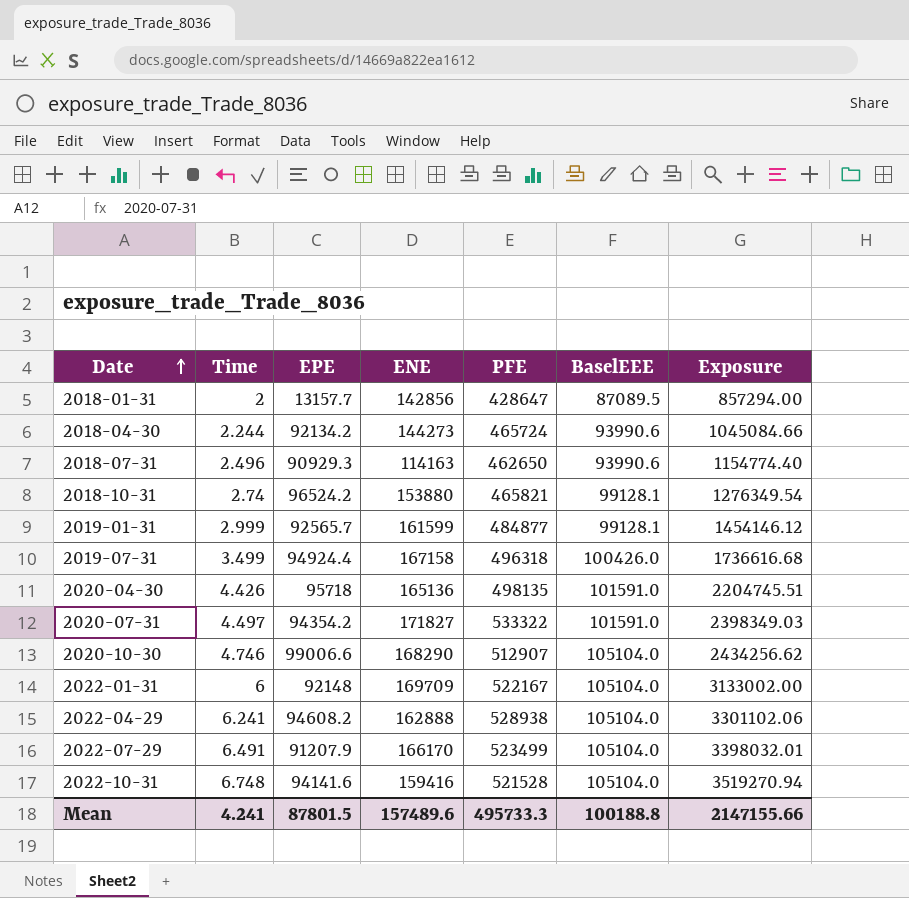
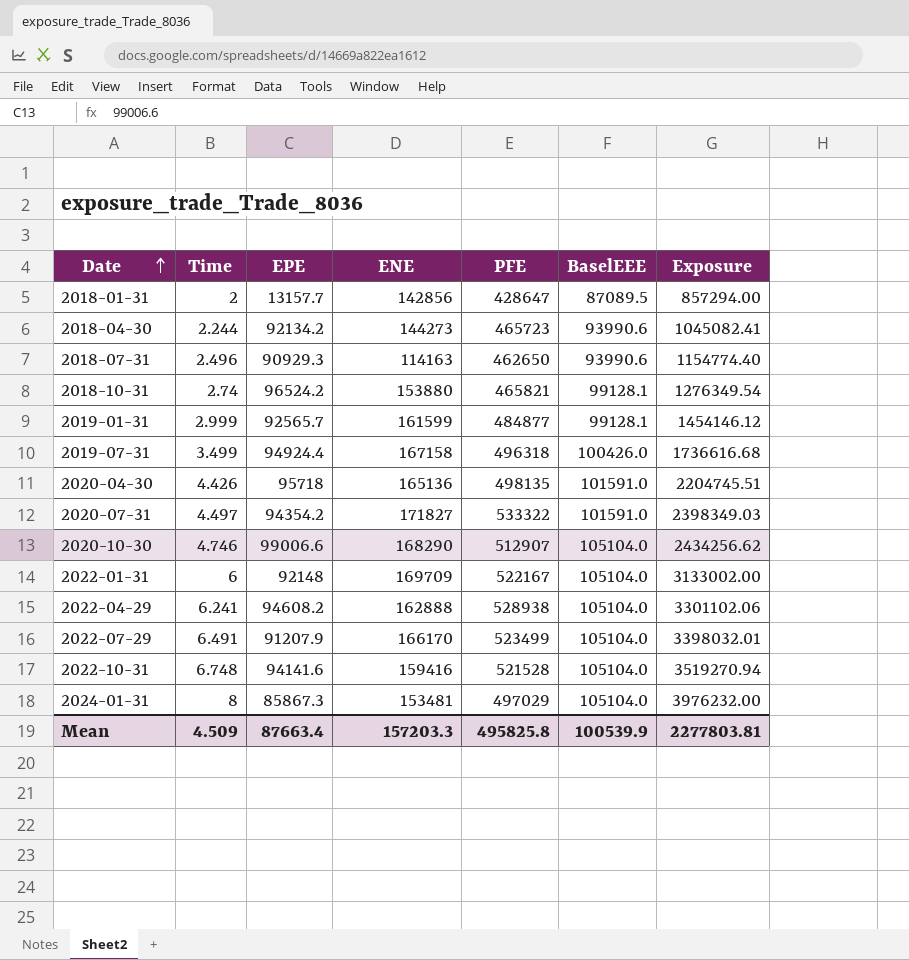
2018-04-30 | PFE: 465724 -> 465723
2018-04-30 | Exposure: 1045084.66 -> 1045082.41
row 2024-01-31: none -> 8 | 85867.3 | 153481 | 497029 | 105104.0 | 3976232.00
Mean | Time: 4.241 -> 4.509
Mean | EPE: 87801.5 -> 87663.4
Mean | ENE: 157489.6 -> 157203.3
Mean | PFE: 495733.3 -> 495825.8
Mean | BaselEEE: 100188.8 -> 100539.9
Mean | Exposure: 2147155.66 -> 2277803.81

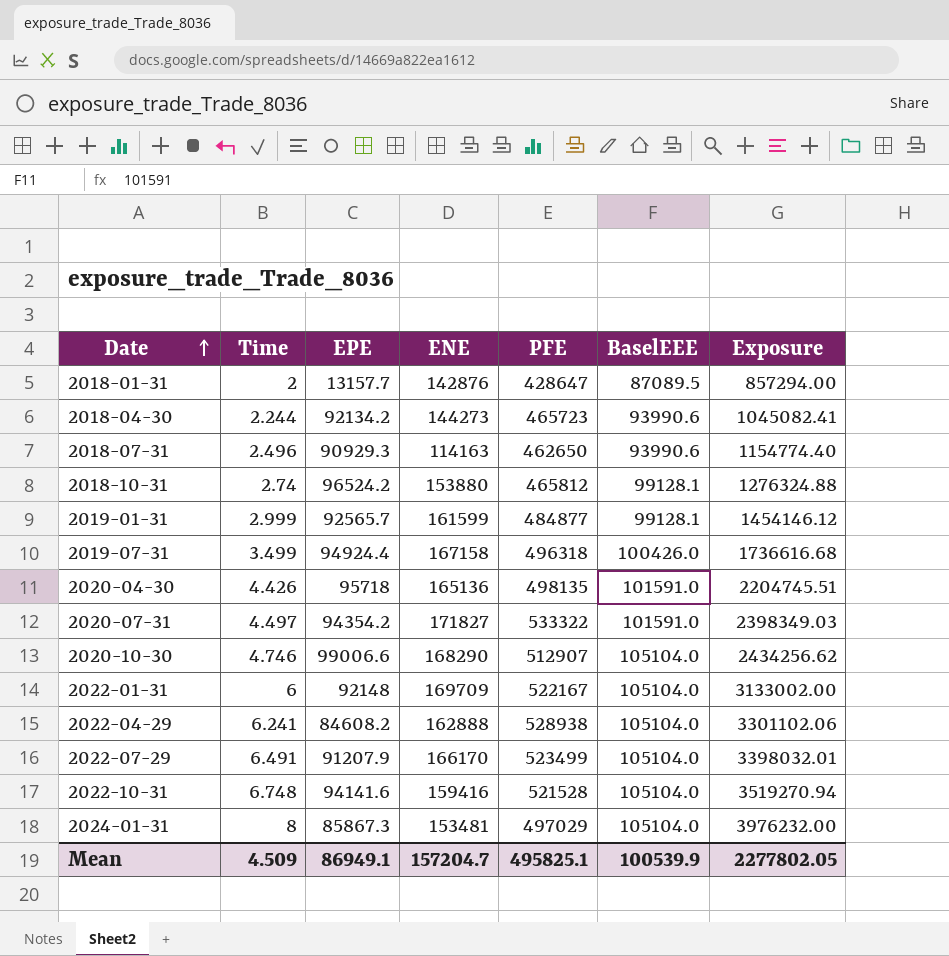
2018-01-31 | ENE: 142856 -> 142876
2018-10-31 | PFE: 465821 -> 465812
2018-10-31 | Exposure: 1276349.54 -> 1276324.88
2022-04-29 | EPE: 94608.2 -> 84608.2
Mean | EPE: 87663.4 -> 86949.1
Mean | ENE: 157203.3 -> 157204.7
Mean | PFE: 495825.8 -> 495825.1
Mean | Exposure: 2277803.81 -> 2277802.05

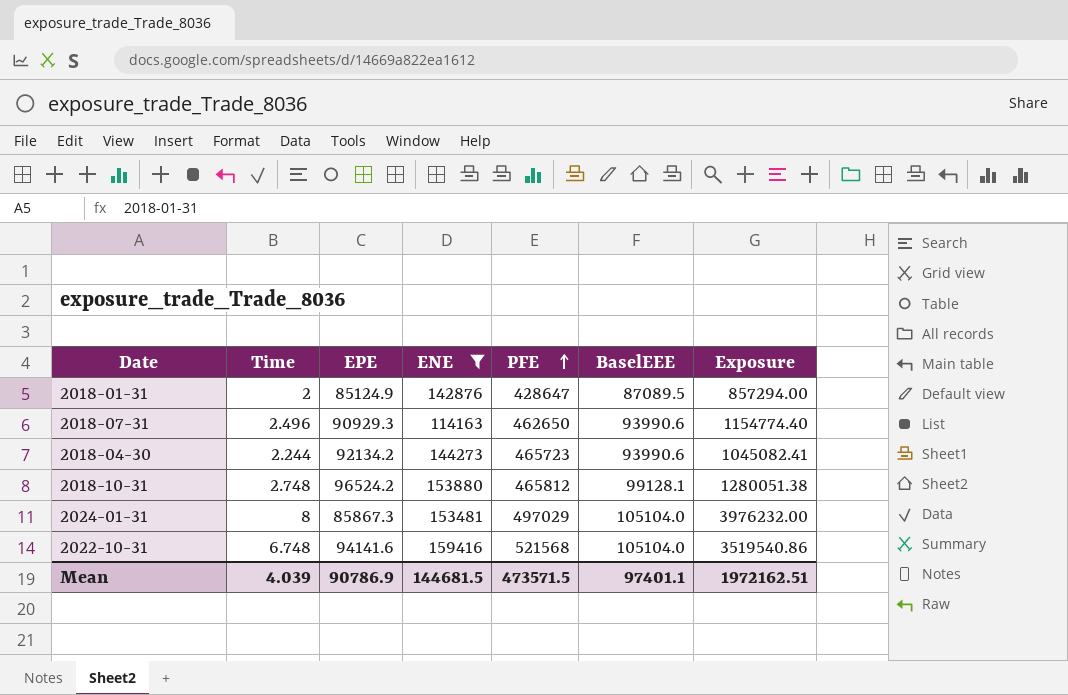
filter: none -> ENE <= 159416
row order: Date ascending -> PFE ascending
2018-01-31 | EPE: 13157.7 -> 85124.9
2018-10-31 | Time: 2.74 -> 2.748
2018-10-31 | Exposure: 1276324.88 -> 1280051.38
2022-10-31 | PFE: 521528 -> 521568
2022-10-31 | Exposure: 3519270.94 -> 3519540.86
Mean | Time: 4.509 -> 4.039
Mean | EPE: 86949.1 -> 90786.9
Mean | ENE: 157204.7 -> 144681.5
Mean | PFE: 495825.1 -> 473571.5
Mean | BaselEEE: 100539.9 -> 97401.1
Mean | Exposure: 2277802.05 -> 1972162.51

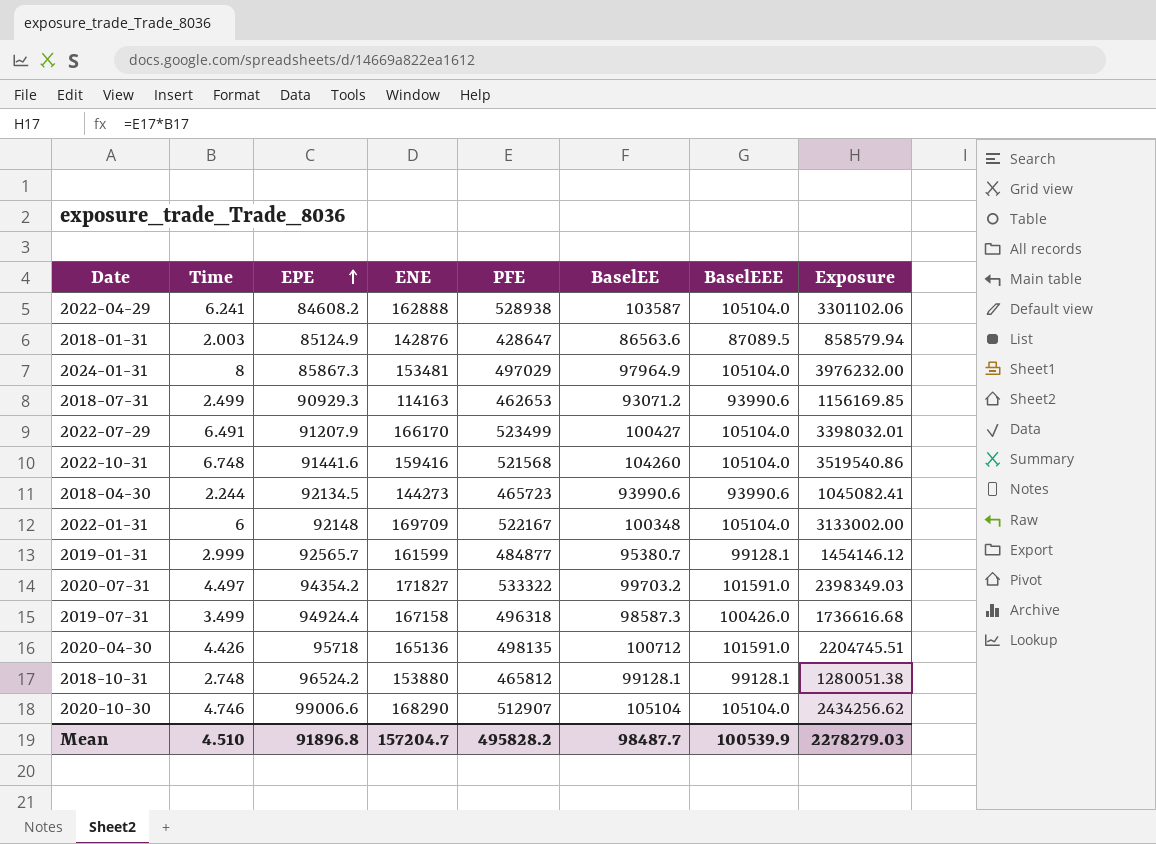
filter: ENE <= 159416 -> none
row order: PFE ascending -> EPE ascending
column BaselEE | position: none -> 6
2018-01-31 | Time: 2 -> 2.003
2018-01-31 | Exposure: 857294.00 -> 858579.94
2018-07-31 | Time: 2.496 -> 2.499
2018-07-31 | PFE: 462650 -> 462653
2018-07-31 | Exposure: 1154774.40 -> 1156169.85
2022-10-31 | EPE: 94141.6 -> 91441.6
2018-04-30 | EPE: 92134.2 -> 92134.5
Mean | Time: 4.039 -> 4.510
Mean | EPE: 90786.9 -> 91896.8
Mean | ENE: 144681.5 -> 157204.7
Mean | PFE: 473571.5 -> 495828.2
Mean | BaselEEE: 97401.1 -> 100539.9
Mean | Exposure: 1972162.51 -> 2278279.03

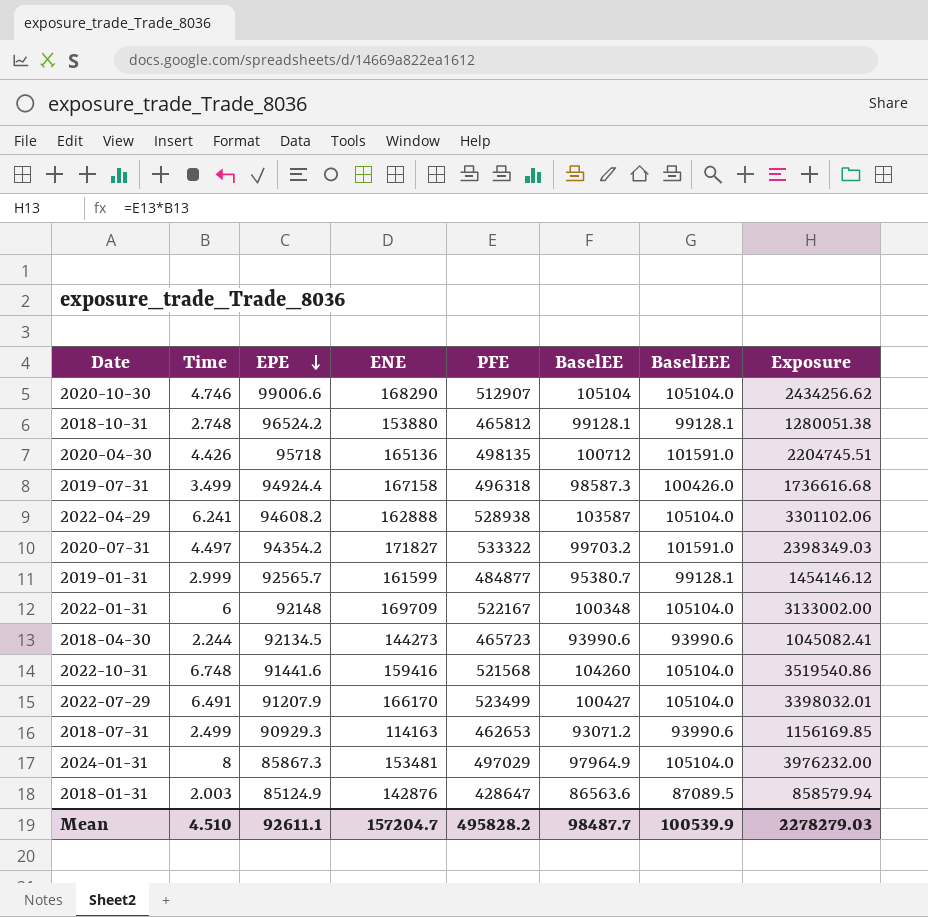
row order: EPE ascending -> EPE descending
2022-04-29 | EPE: 84608.2 -> 94608.2
Mean | EPE: 91896.8 -> 92611.1

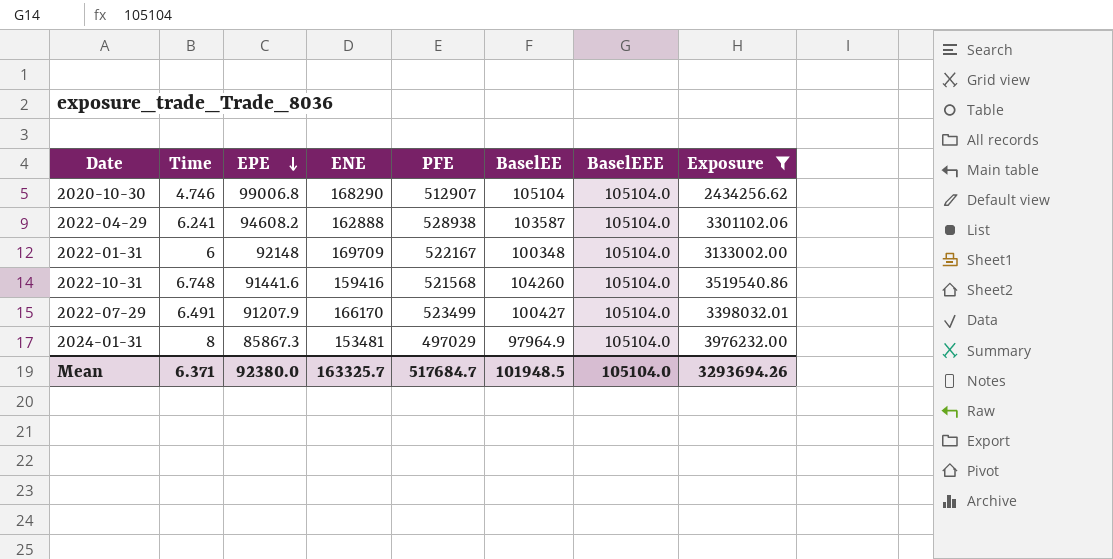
filter: none -> Exposure >= 2434256.62
2020-10-30 | EPE: 99006.6 -> 99006.8
Mean | Time: 4.510 -> 6.371
Mean | EPE: 92611.1 -> 92380.0
Mean | ENE: 157204.7 -> 163325.7
Mean | PFE: 495828.2 -> 517684.7
Mean | BaselEE: 98487.7 -> 101948.5
Mean | BaselEEE: 100539.9 -> 105104.0
Mean | Exposure: 2278279.03 -> 3293694.26

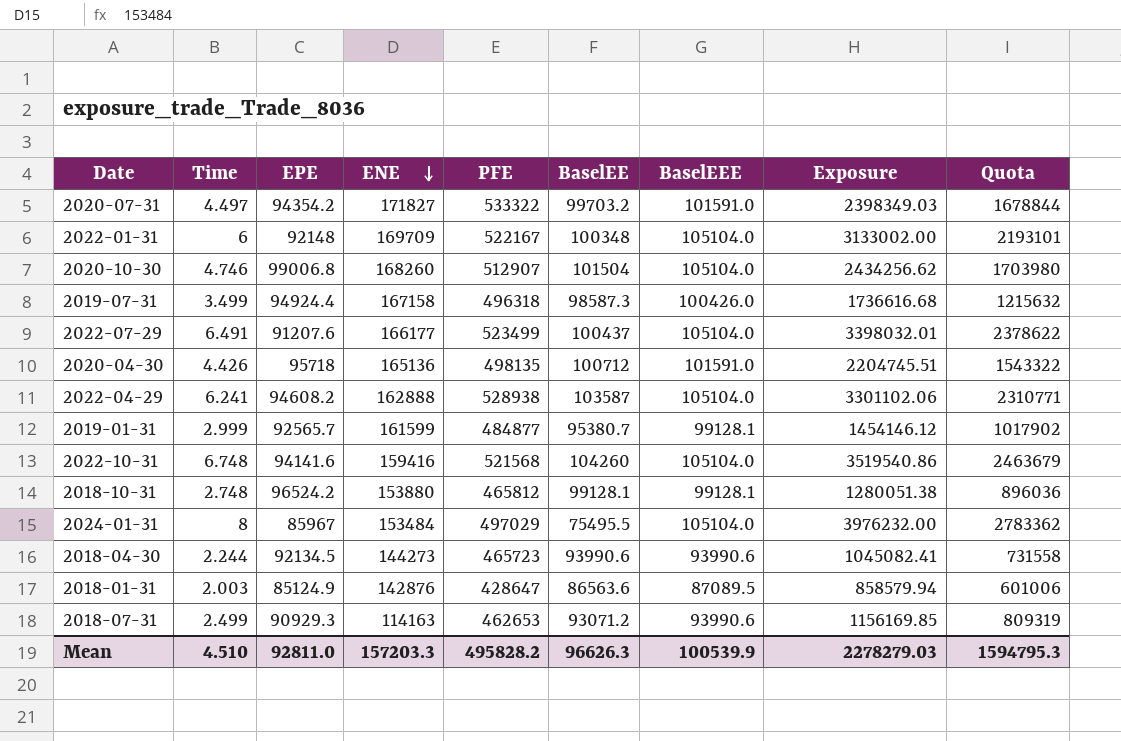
filter: Exposure >= 2434256.62 -> none
row order: EPE descending -> ENE descending
column Quota | formula: none -> [Exposure] * 0.7
2020-10-30 | ENE: 168290 -> 168260
2020-10-30 | BaselEE: 105104 -> 101504
2022-07-29 | EPE: 91207.9 -> 91207.6
2022-07-29 | ENE: 166170 -> 166177
2022-07-29 | BaselEE: 100427 -> 100437
2022-10-31 | EPE: 91441.6 -> 94141.6
2024-01-31 | EPE: 85867.3 -> 85967
2024-01-31 | ENE: 153481 -> 153484
2024-01-31 | BaselEE: 97964.9 -> 75495.5
Mean | Time: 6.371 -> 4.510
Mean | EPE: 92380.0 -> 92811.0
Mean | ENE: 163325.7 -> 157203.3
Mean | PFE: 517684.7 -> 495828.2
Mean | BaselEE: 101948.5 -> 96626.3
Mean | BaselEEE: 105104.0 -> 100539.9
Mean | Exposure: 3293694.26 -> 2278279.03

